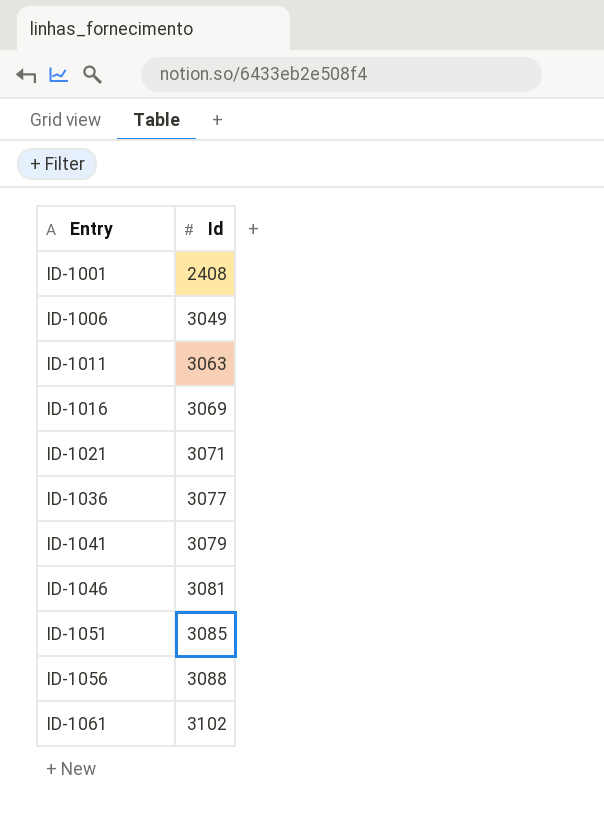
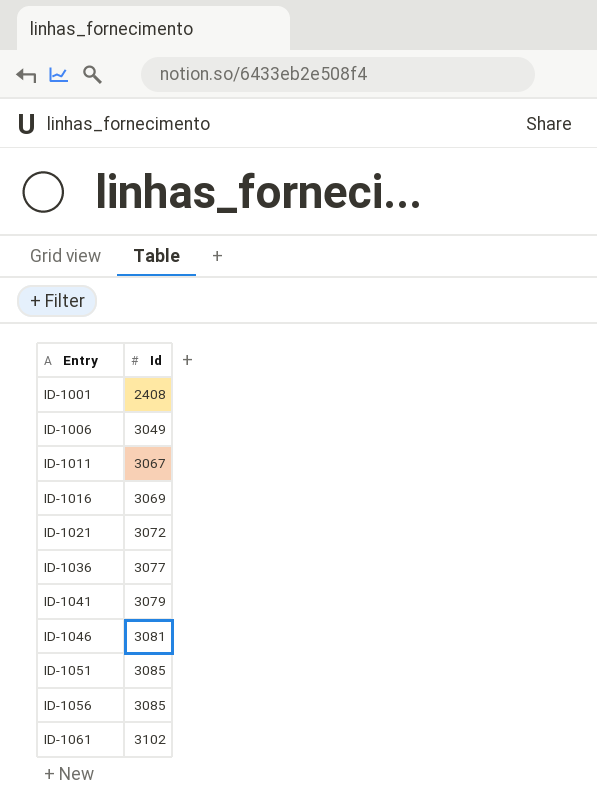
ID-1011 | Id: 3063 -> 3067
ID-1021 | Id: 3071 -> 3072
ID-1056 | Id: 3088 -> 3085

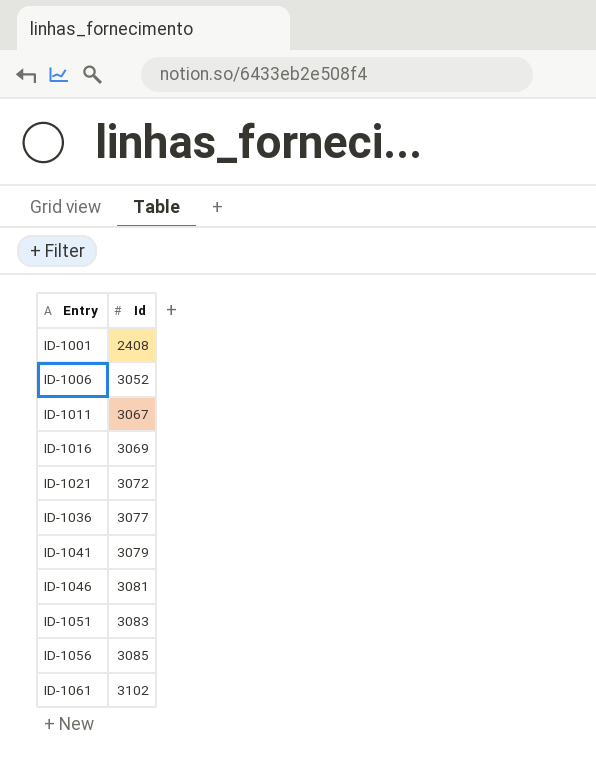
ID-1006 | Id: 3049 -> 3052
ID-1051 | Id: 3085 -> 3083

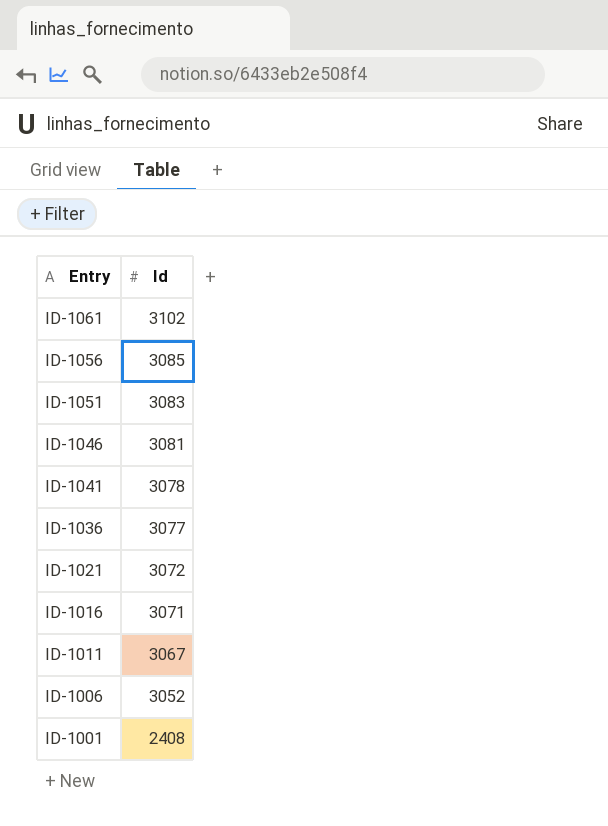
row order: Entry ascending -> Entry descending
ID-1041 | Id: 3079 -> 3078
ID-1016 | Id: 3069 -> 3071

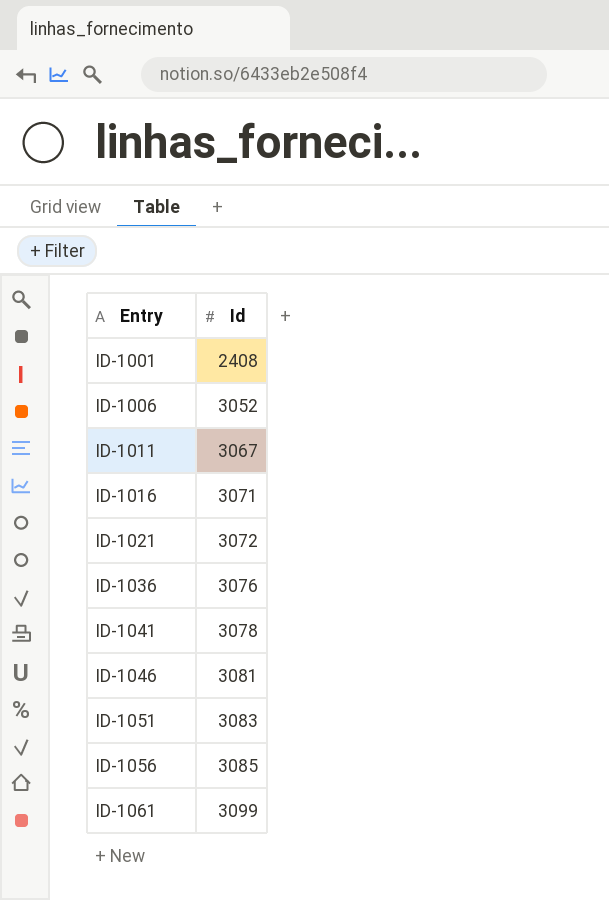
row order: Entry descending -> Entry ascending
ID-1036 | Id: 3077 -> 3076
ID-1061 | Id: 3102 -> 3099

